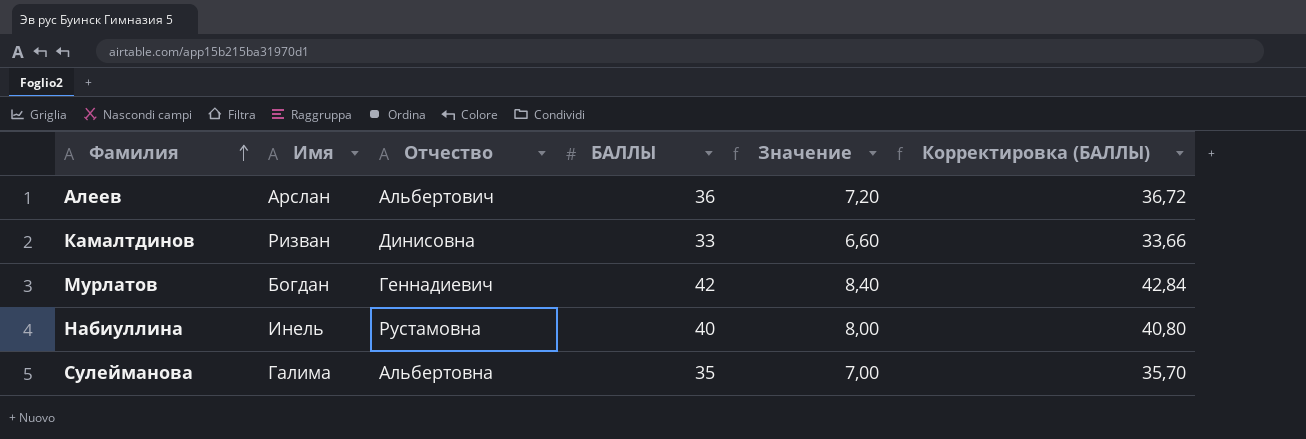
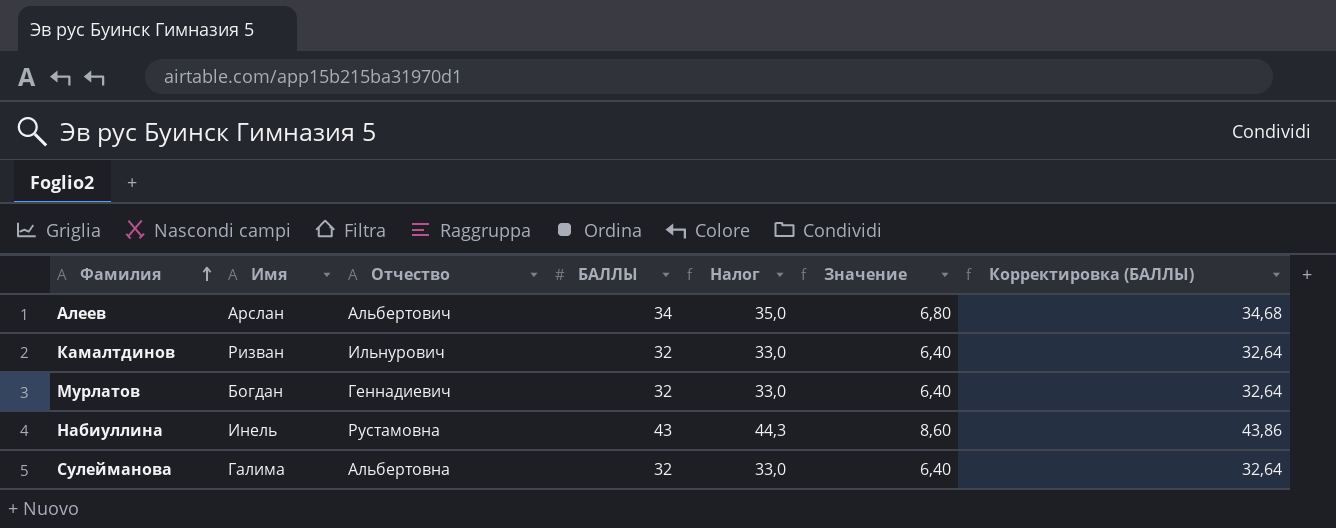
column Налог | formula: none -> [БАЛЛЫ] * 1,03
Алеев | БАЛЛЫ: 36 -> 34
Алеев | Значение: 7,20 -> 6,80
Алеев | Корректировка (БАЛЛЫ): 36,72 -> 34,68
Камалтдинов | Отчество: Динисовна -> Ильнурович
Камалтдинов | БАЛЛЫ: 33 -> 32
Камалтдинов | Значение: 6,60 -> 6,40
Камалтдинов | Корректировка (БАЛЛЫ): 33,66 -> 32,64
Мурлатов | БАЛЛЫ: 42 -> 32
Мурлатов | Значение: 8,40 -> 6,40
Мурлатов | Корректировка (БАЛЛЫ): 42,84 -> 32,64
Набиуллина | БАЛЛЫ: 40 -> 43
Набиуллина | Значение: 8,00 -> 8,60
Набиуллина | Корректировка (БАЛЛЫ): 40,80 -> 43,86
Сулейманова | БАЛЛЫ: 35 -> 32
Сулейманова | Значение: 7,00 -> 6,40
Сулейманова | Корректировка (БАЛЛЫ): 35,70 -> 32,64

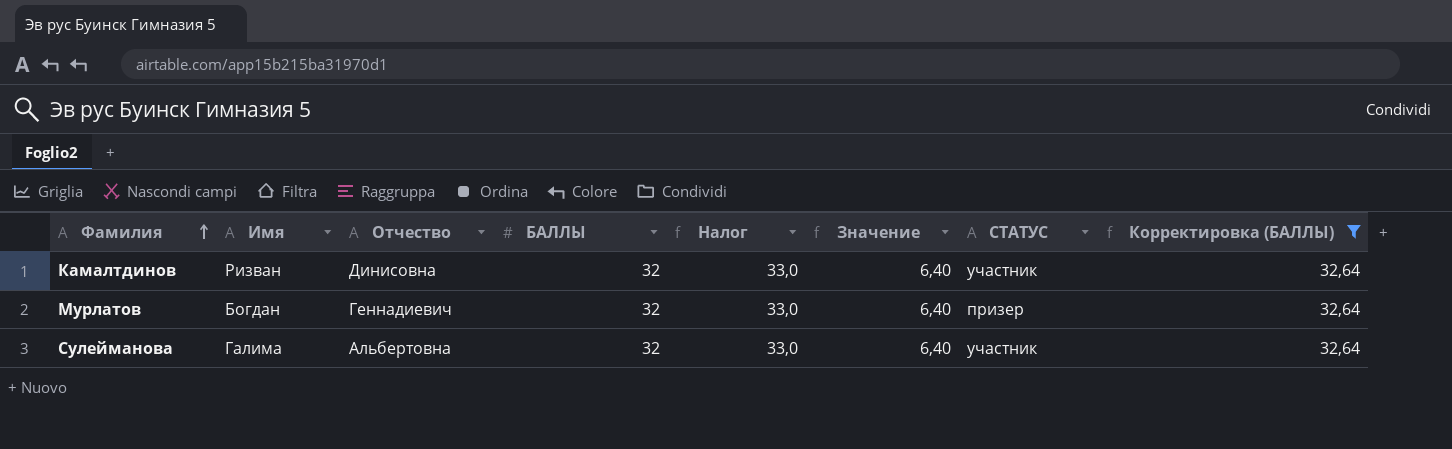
filter: none -> Корректировка (БАЛЛЫ) = 32,64
column СТАТУС | position: none -> 7
Камалтдинов | Отчество: Ильнурович -> Динисовна

